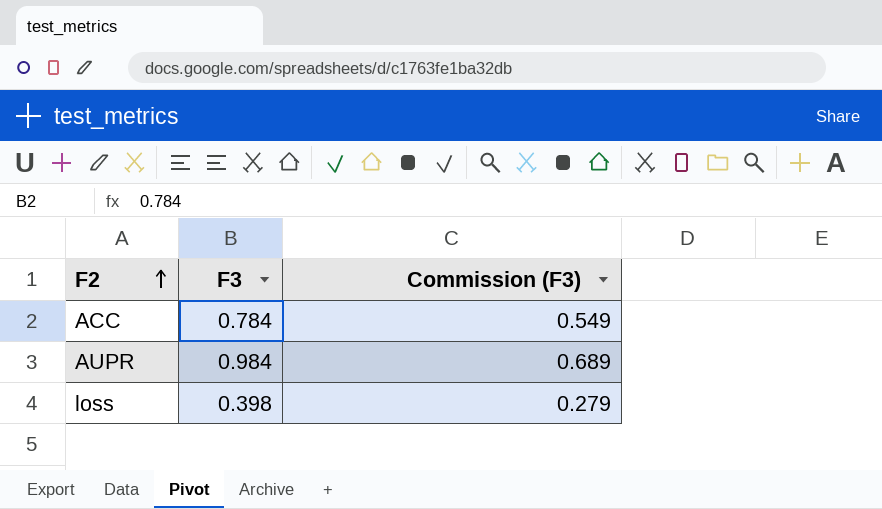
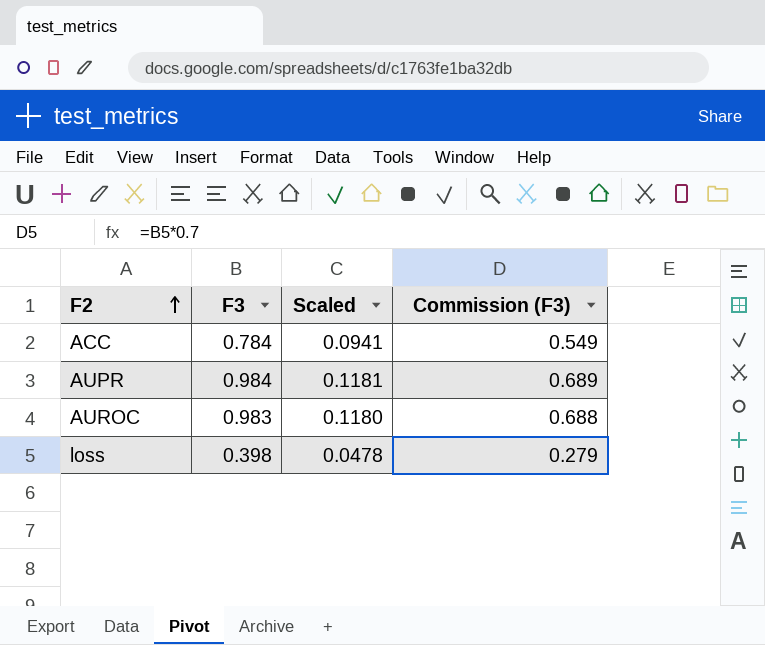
column Scaled | formula: none -> [F3] * 0.12
row AUROC: none -> 0.983 | 0.1180 | 0.688

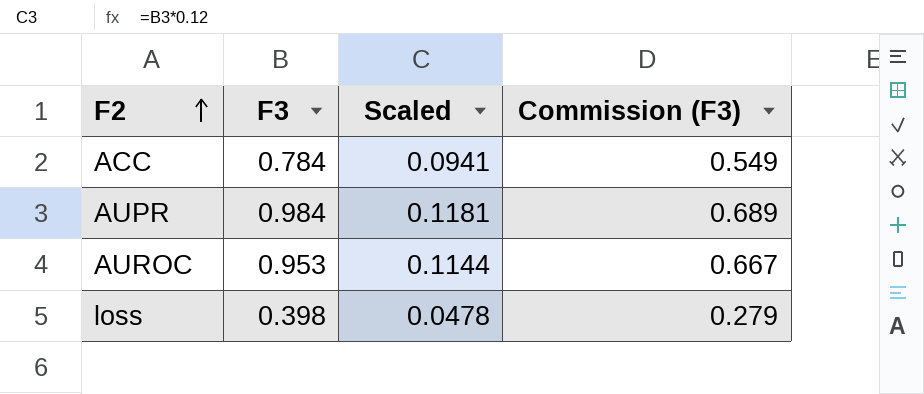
AUROC | F3: 0.983 -> 0.953
AUROC | Scaled: 0.1180 -> 0.1144
AUROC | Commission (F3): 0.688 -> 0.667

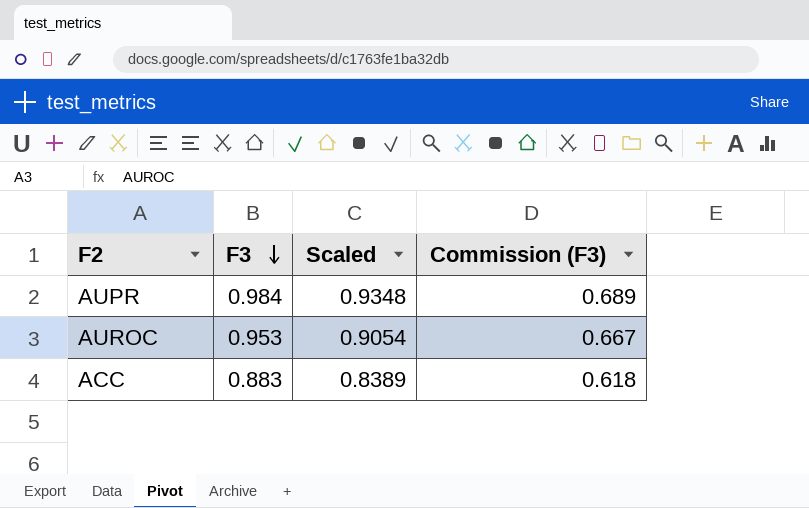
row order: F2 ascending -> F3 descending
column Scaled | formula: [F3] * 0.12 -> [F3] * 0.95
row loss: 0.398 | 0.0478 | 0.279 -> none
ACC | F3: 0.784 -> 0.883
ACC | Commission (F3): 0.549 -> 0.618

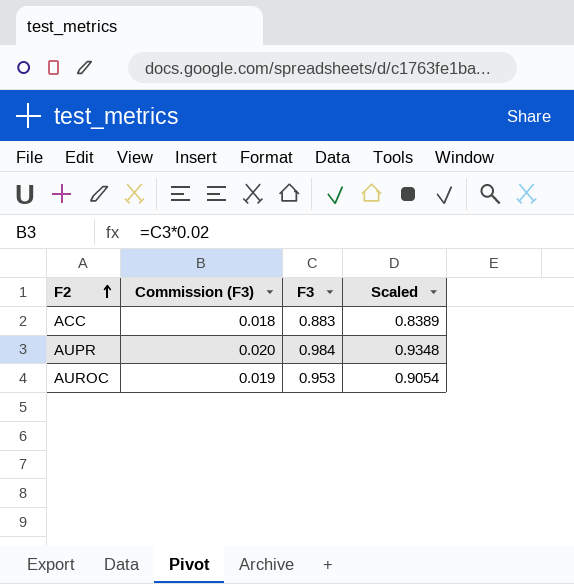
row order: F3 descending -> F2 ascending
column Commission (F3) | formula: [F3] * 0.7 -> [F3] * 0.02
column Commission (F3) | position: 4 -> 2

